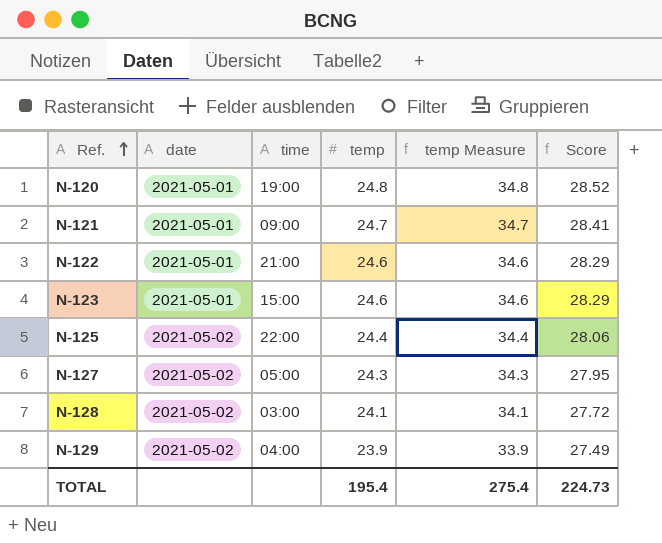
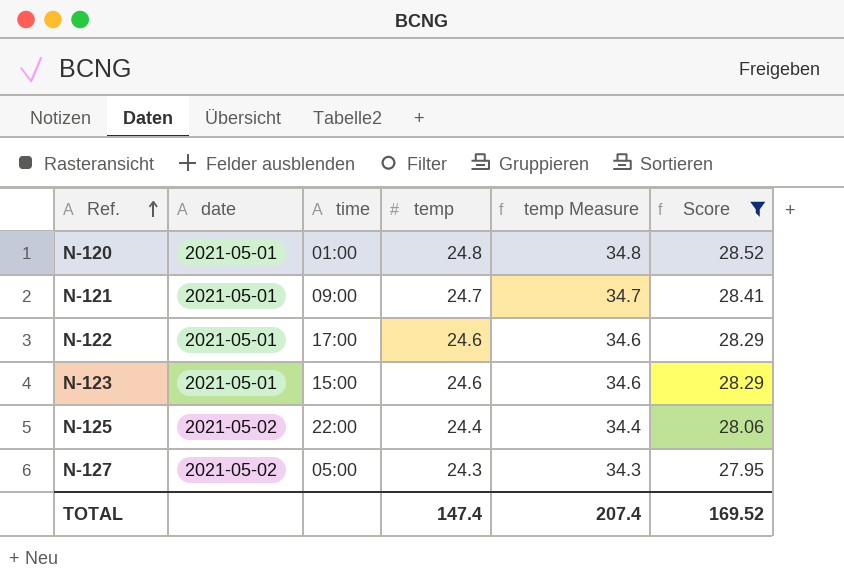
filter: none -> Score >= 27.95
N-120 | time: 19:00 -> 01:00
N-122 | time: 21:00 -> 17:00
TOTAL | temp: 195.4 -> 147.4
TOTAL | temp Measure: 275.4 -> 207.4
TOTAL | Score: 224.73 -> 169.52

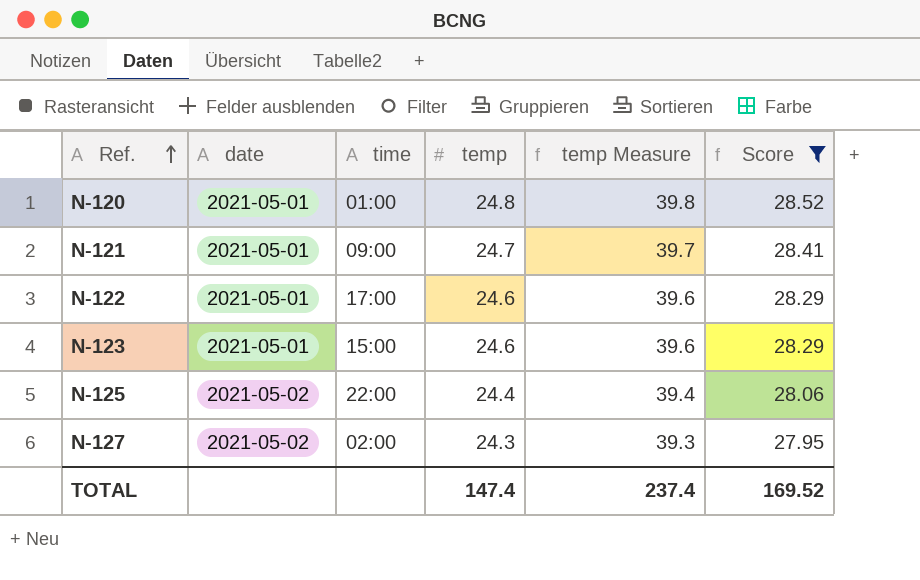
column temp Measure | formula: [temp] + 10 -> [temp] + 15
N-127 | time: 05:00 -> 02:00
TOTAL | temp Measure: 207.4 -> 237.4

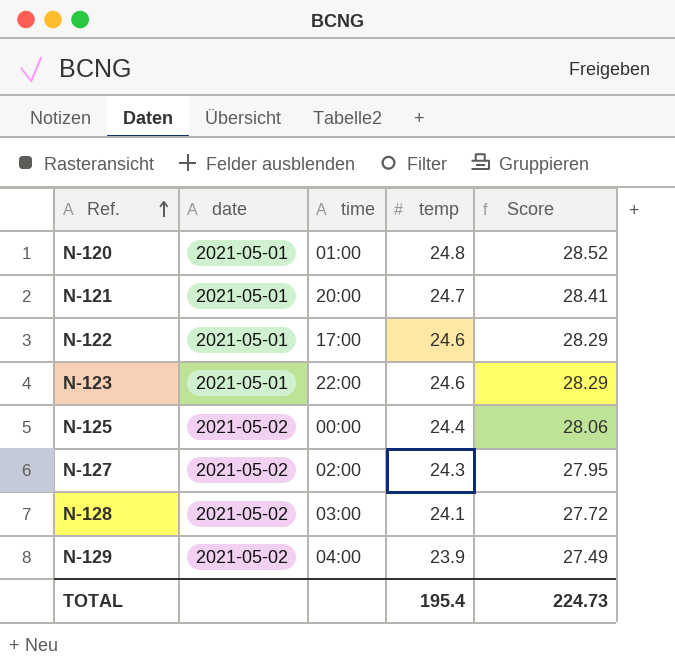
filter: Score >= 27.95 -> none
column temp Measure | formula: [temp] + 15 -> none
N-121 | time: 09:00 -> 20:00
N-123 | time: 15:00 -> 22:00
N-125 | time: 22:00 -> 00:00
TOTAL | temp: 147.4 -> 195.4
TOTAL | Score: 169.52 -> 224.73

